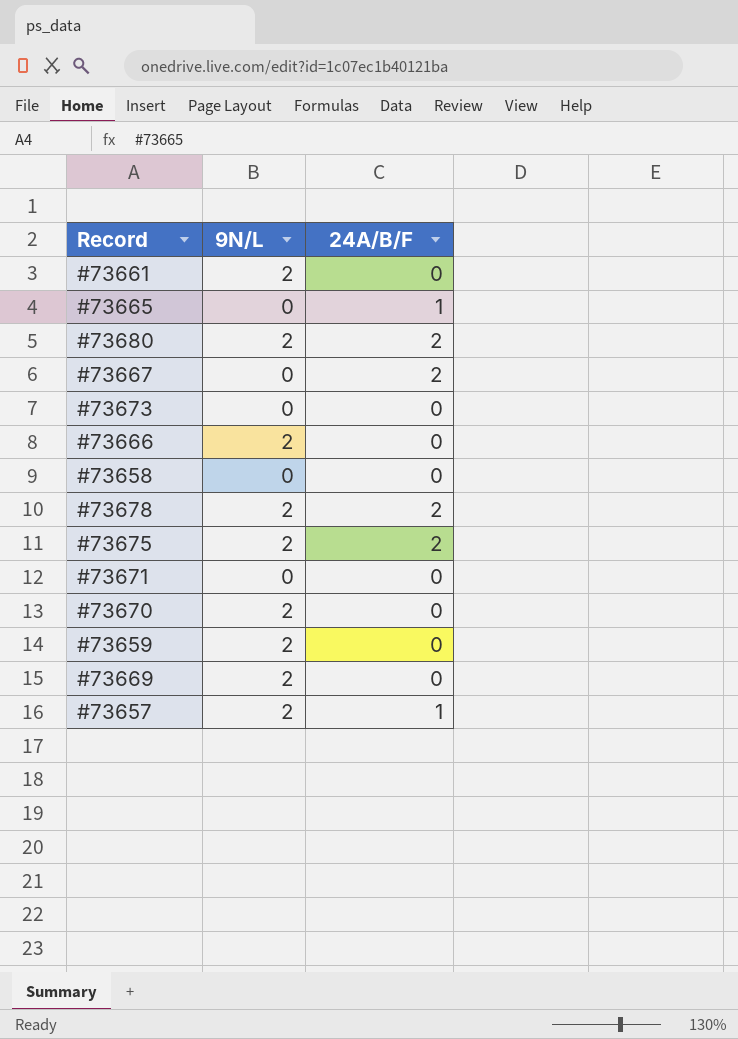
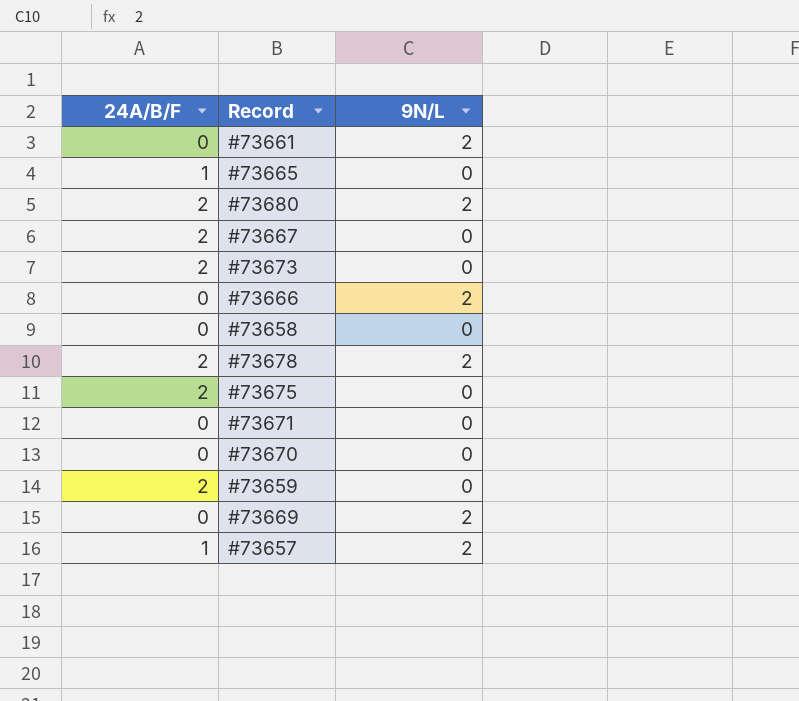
column 24A/B/F | position: 3 -> 1
#73673 | 24A/B/F: 0 -> 2
#73675 | 9N/L: 2 -> 0
#73670 | 9N/L: 2 -> 0
#73659 | 24A/B/F: 0 -> 2
#73659 | 9N/L: 2 -> 0

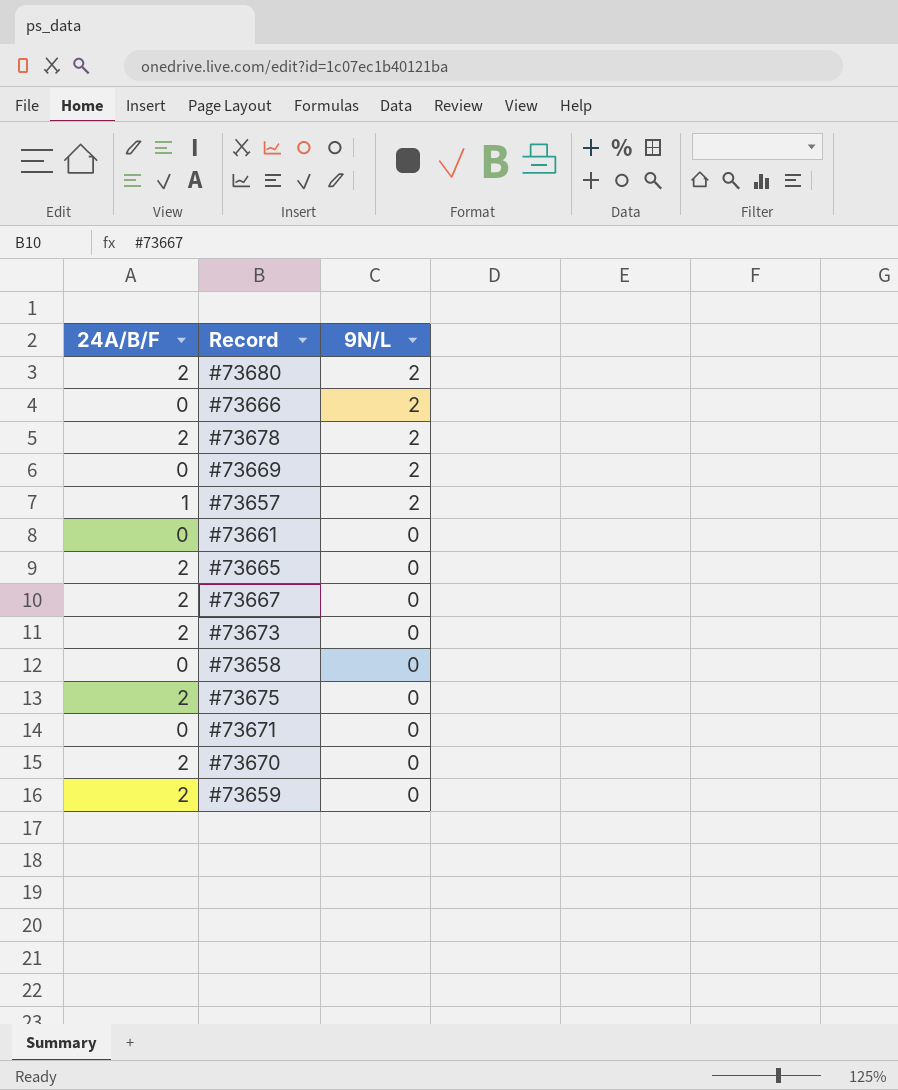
row order: none -> 9N/L descending
#73661 | 9N/L: 2 -> 0
#73665 | 24A/B/F: 1 -> 2
#73670 | 24A/B/F: 0 -> 2

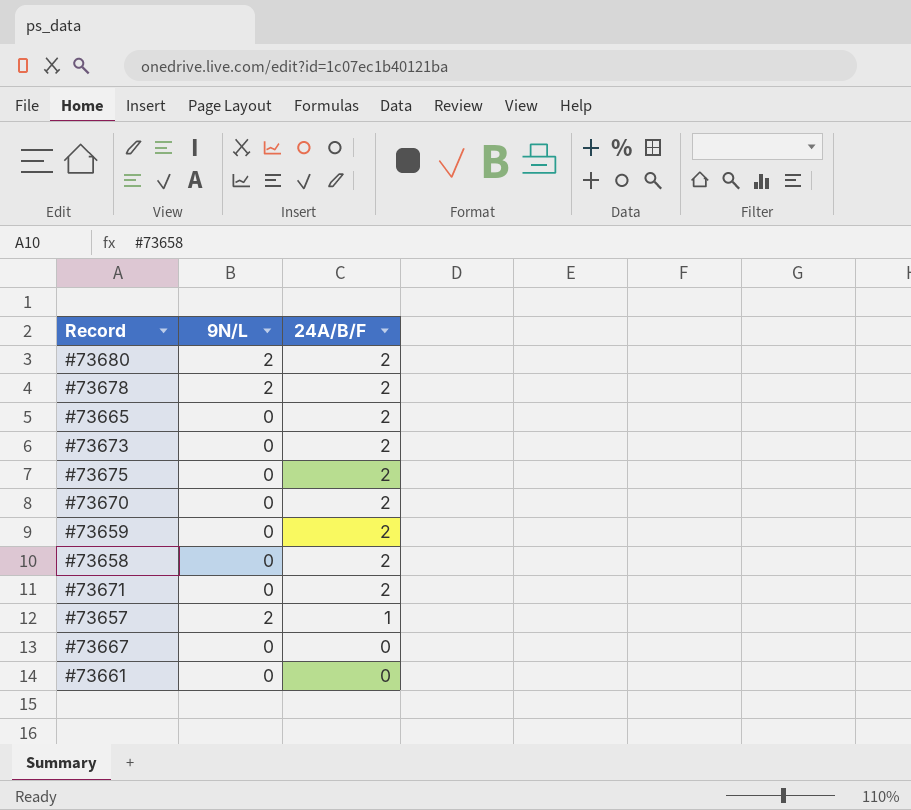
row order: 9N/L descending -> 24A/B/F descending
column 24A/B/F | position: 1 -> 3
row #73666: 0 | 2 -> none
row #73669: 0 | 2 -> none
#73658 | 24A/B/F: 0 -> 2
#73671 | 24A/B/F: 0 -> 2
#73667 | 24A/B/F: 2 -> 0

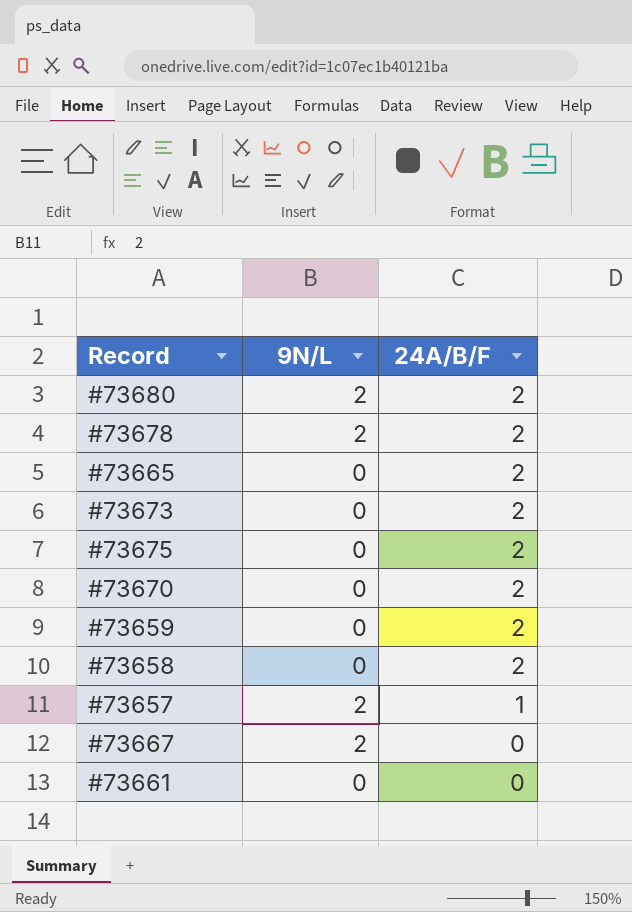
row #73671: 0 | 2 -> none
#73667 | 9N/L: 0 -> 2

